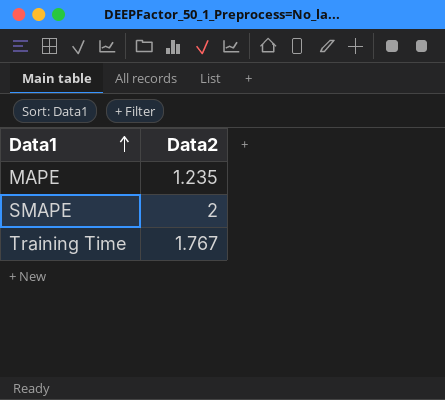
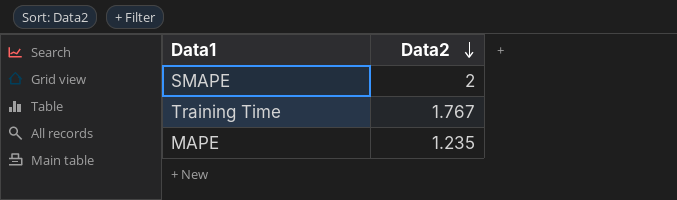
row order: Data1 ascending -> Data2 descending

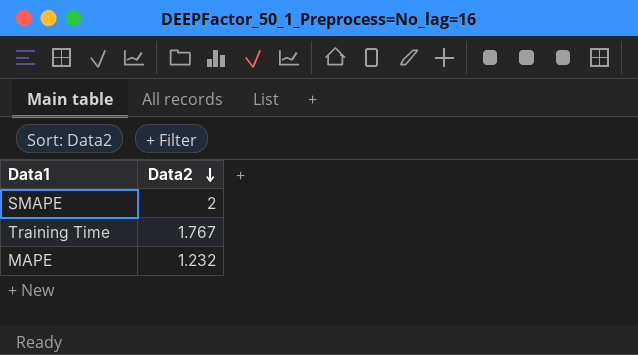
MAPE | Data2: 1.235 -> 1.232

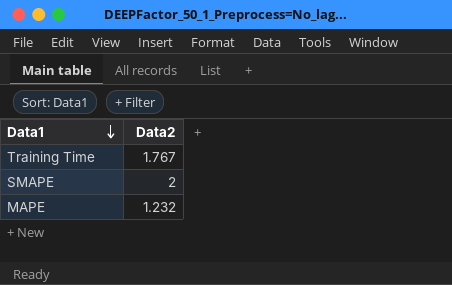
row order: Data2 descending -> Data1 descending

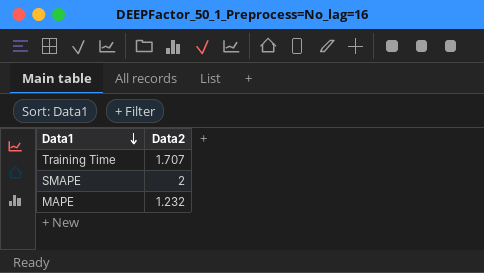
Training Time | Data2: 1.767 -> 1.707

